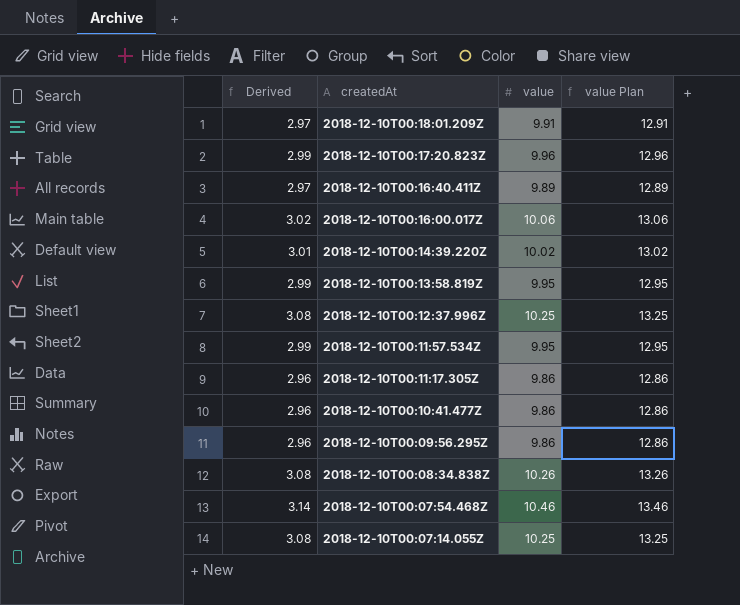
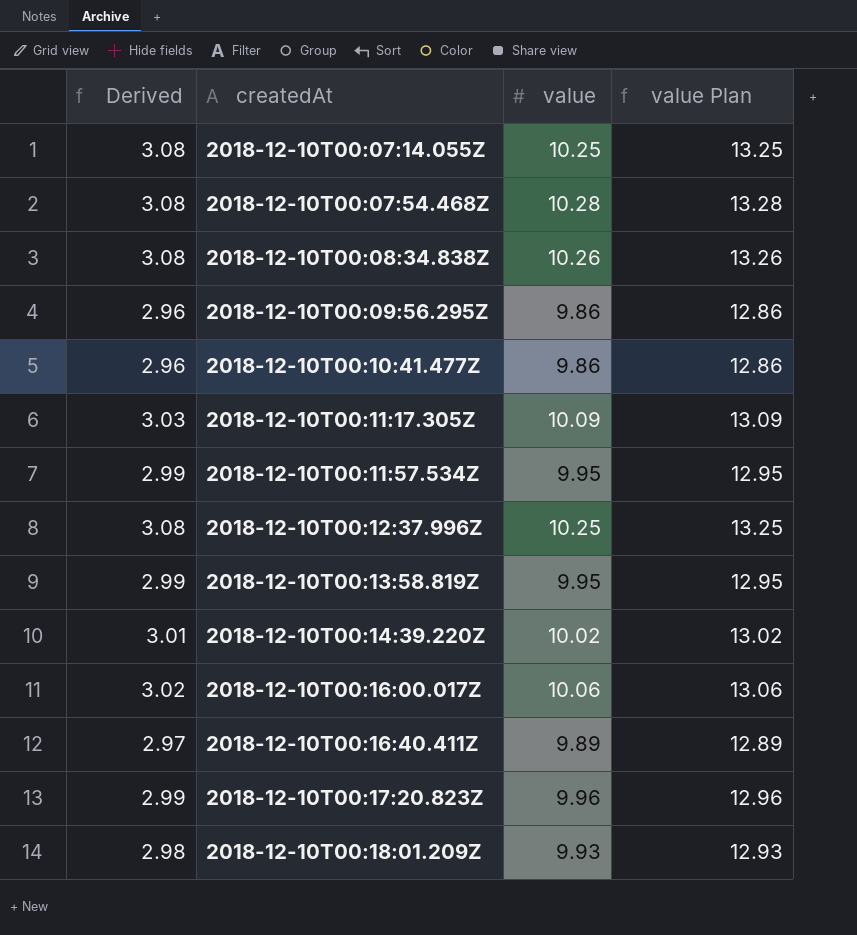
row order: createdAt descending -> createdAt ascending
2018-12-10T00:07:54.468Z | Derived: 3.14 -> 3.08
2018-12-10T00:07:54.468Z | value: 10.46 -> 10.28
2018-12-10T00:07:54.468Z | value Plan: 13.46 -> 13.28
2018-12-10T00:11:17.305Z | Derived: 2.96 -> 3.03
2018-12-10T00:11:17.305Z | value: 9.86 -> 10.09
2018-12-10T00:11:17.305Z | value Plan: 12.86 -> 13.09
2018-12-10T00:18:01.209Z | Derived: 2.97 -> 2.98
2018-12-10T00:18:01.209Z | value: 9.91 -> 9.93
2018-12-10T00:18:01.209Z | value Plan: 12.91 -> 12.93

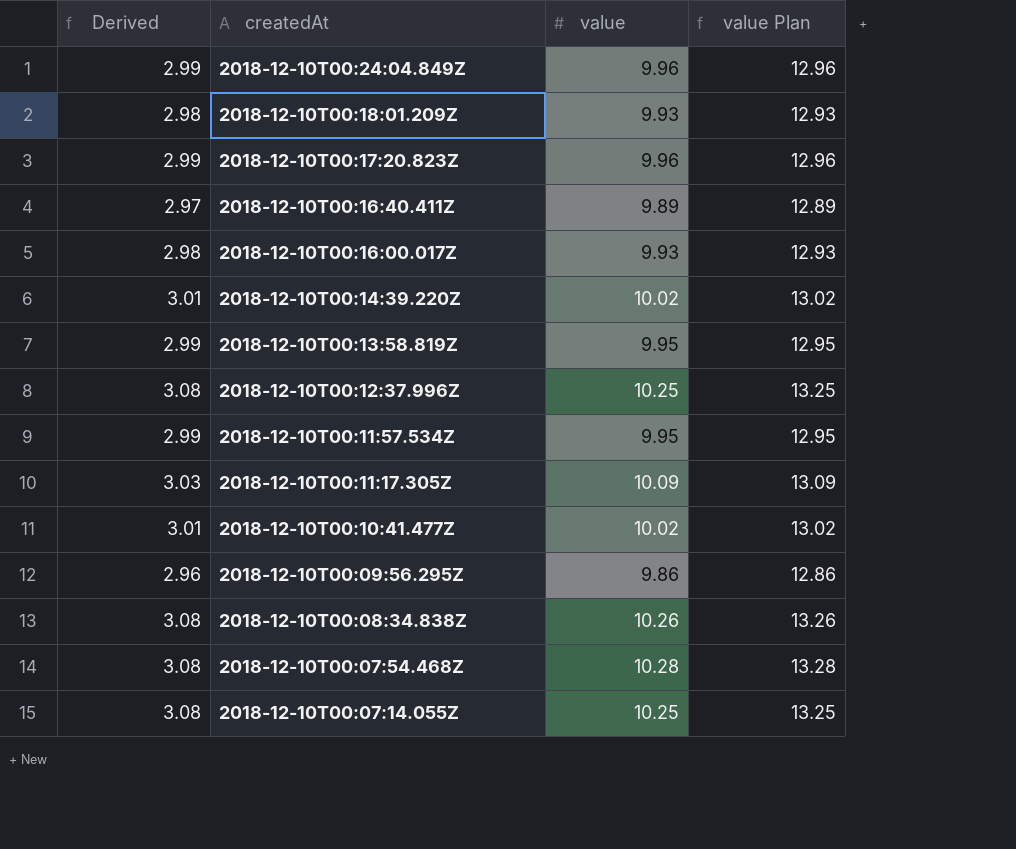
row order: createdAt ascending -> createdAt descending
row 2018-12-10T00:24:04.849Z: none -> 2.99 | 9.96 | 12.96
2018-12-10T00:16:00.017Z | Derived: 3.02 -> 2.98
2018-12-10T00:16:00.017Z | value: 10.06 -> 9.93
2018-12-10T00:16:00.017Z | value Plan: 13.06 -> 12.93
2018-12-10T00:10:41.477Z | Derived: 2.96 -> 3.01
2018-12-10T00:10:41.477Z | value: 9.86 -> 10.02
2018-12-10T00:10:41.477Z | value Plan: 12.86 -> 13.02

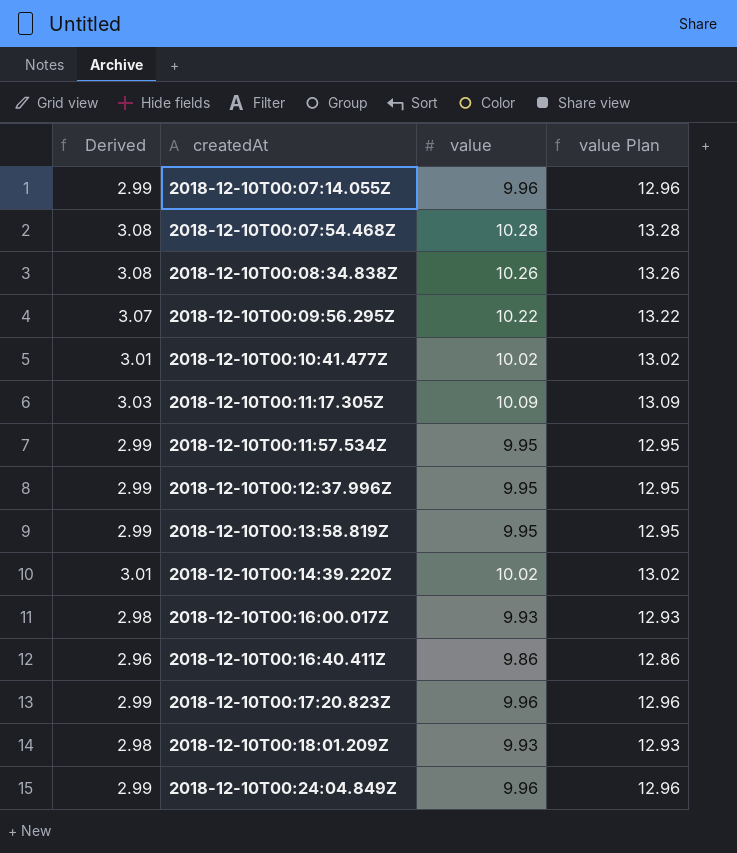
row order: createdAt descending -> createdAt ascending
2018-12-10T00:07:14.055Z | Derived: 3.08 -> 2.99
2018-12-10T00:07:14.055Z | value: 10.25 -> 9.96
2018-12-10T00:07:14.055Z | value Plan: 13.25 -> 12.96
2018-12-10T00:09:56.295Z | Derived: 2.96 -> 3.07
2018-12-10T00:09:56.295Z | value: 9.86 -> 10.22
2018-12-10T00:09:56.295Z | value Plan: 12.86 -> 13.22
2018-12-10T00:12:37.996Z | Derived: 3.08 -> 2.99
2018-12-10T00:12:37.996Z | value: 10.25 -> 9.95
2018-12-10T00:12:37.996Z | value Plan: 13.25 -> 12.95
2018-12-10T00:16:40.411Z | Derived: 2.97 -> 2.96
2018-12-10T00:16:40.411Z | value: 9.89 -> 9.86
2018-12-10T00:16:40.411Z | value Plan: 12.89 -> 12.86

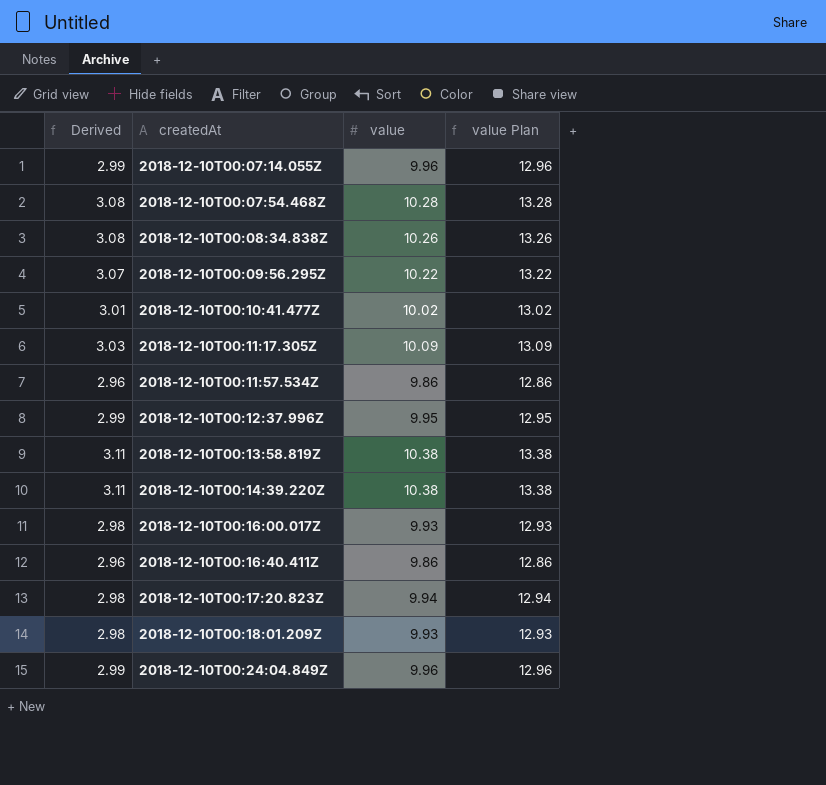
2018-12-10T00:11:57.534Z | Derived: 2.99 -> 2.96
2018-12-10T00:11:57.534Z | value: 9.95 -> 9.86
2018-12-10T00:11:57.534Z | value Plan: 12.95 -> 12.86
2018-12-10T00:13:58.819Z | Derived: 2.99 -> 3.11
2018-12-10T00:13:58.819Z | value: 9.95 -> 10.38
2018-12-10T00:13:58.819Z | value Plan: 12.95 -> 13.38
2018-12-10T00:14:39.220Z | Derived: 3.01 -> 3.11
2018-12-10T00:14:39.220Z | value: 10.02 -> 10.38
2018-12-10T00:14:39.220Z | value Plan: 13.02 -> 13.38
2018-12-10T00:17:20.823Z | Derived: 2.99 -> 2.98
2018-12-10T00:17:20.823Z | value: 9.96 -> 9.94
2018-12-10T00:17:20.823Z | value Plan: 12.96 -> 12.94

